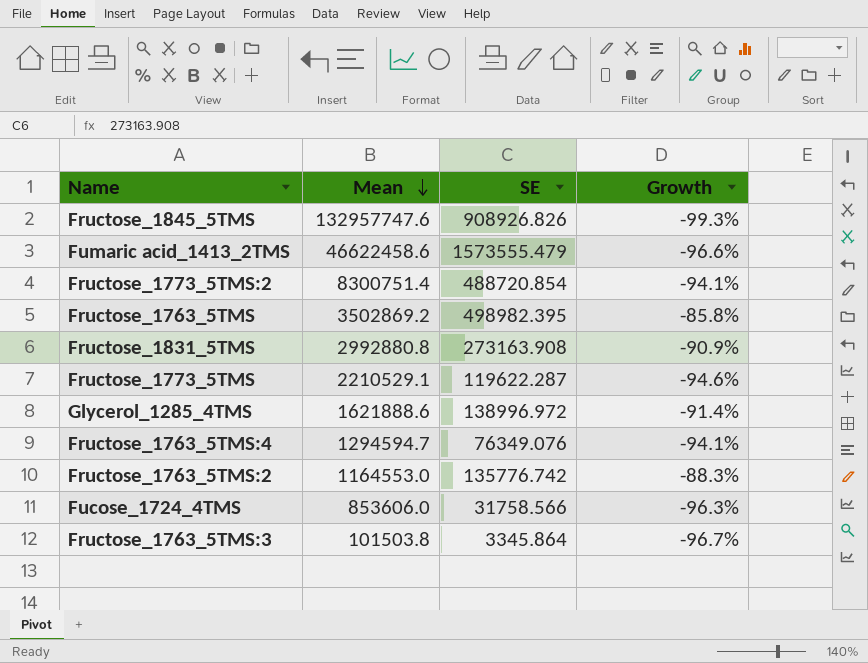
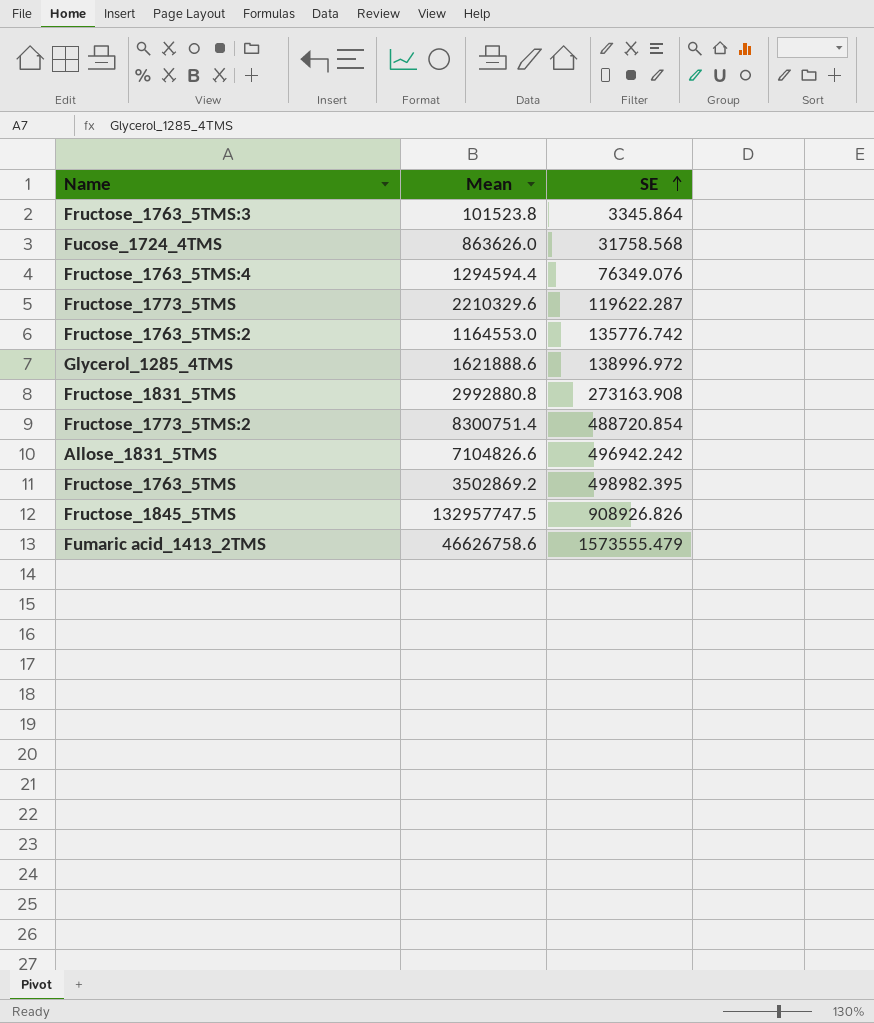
row order: Mean descending -> SE ascending
column Growth | formula: ([SE] - [Mean]) / [Mean] -> none
Fructose_1763_5TMS:3 | Mean: 101503.8 -> 101523.8
Fucose_1724_4TMS | Mean: 853606.0 -> 863626.0
Fucose_1724_4TMS | SE: 31758.566 -> 31758.568
Fructose_1763_5TMS:4 | Mean: 1294594.7 -> 1294594.4
Fructose_1773_5TMS | Mean: 2210529.1 -> 2210329.6
row Allose_1831_5TMS: none -> 7104826.6 | 496942.242
Fructose_1845_5TMS | Mean: 132957747.6 -> 132957747.5
Fumaric acid_1413_2TMS | Mean: 46622458.6 -> 46626758.6

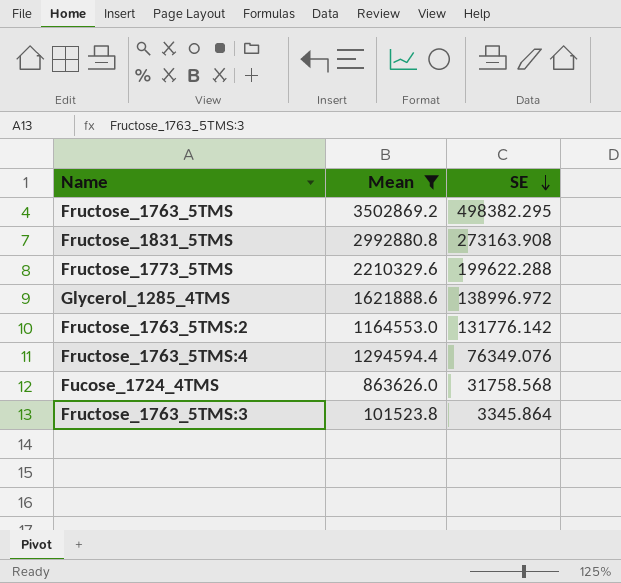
filter: none -> Mean <= 3502869.2
row order: SE ascending -> SE descending
Fructose_1763_5TMS | SE: 498982.395 -> 498382.295
Fructose_1773_5TMS | SE: 119622.287 -> 199622.288
Fructose_1763_5TMS:2 | SE: 135776.742 -> 131776.142

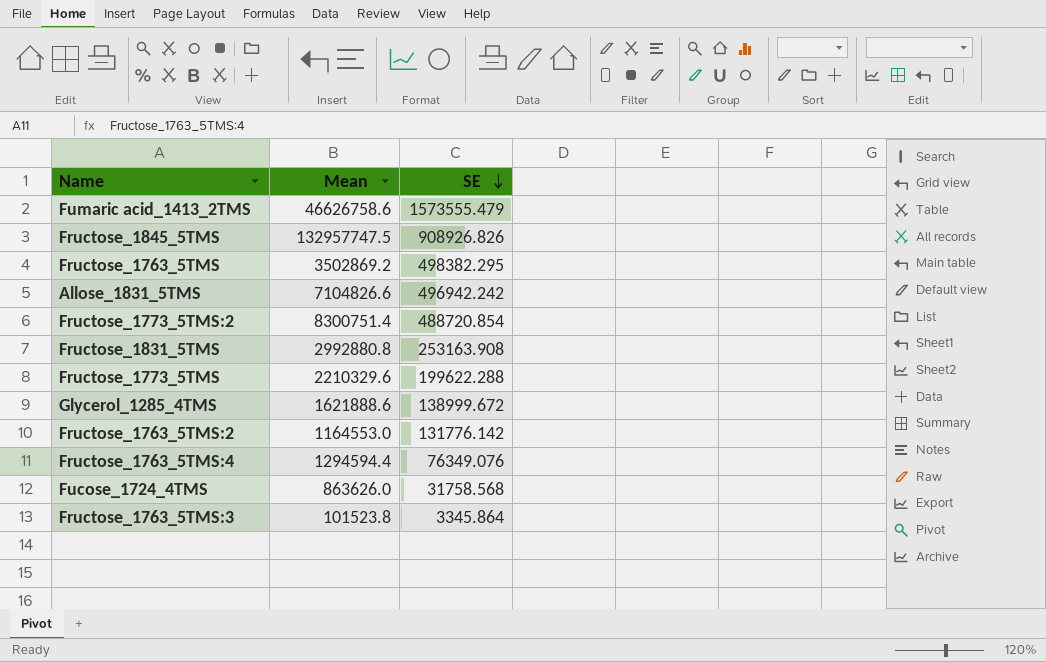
filter: Mean <= 3502869.2 -> none
Fructose_1831_5TMS | SE: 273163.908 -> 253163.908
Glycerol_1285_4TMS | SE: 138996.972 -> 138999.672

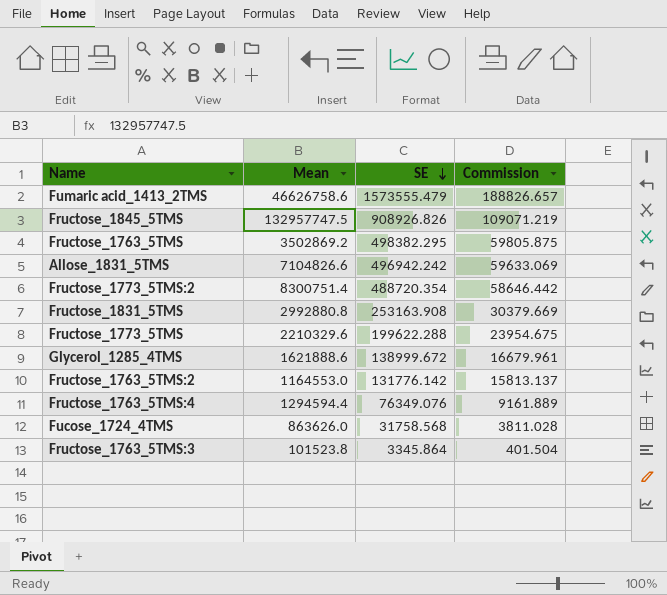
column Commission | formula: none -> [SE] * 0.12
Fructose_1773_5TMS:2 | SE: 488720.854 -> 488720.354

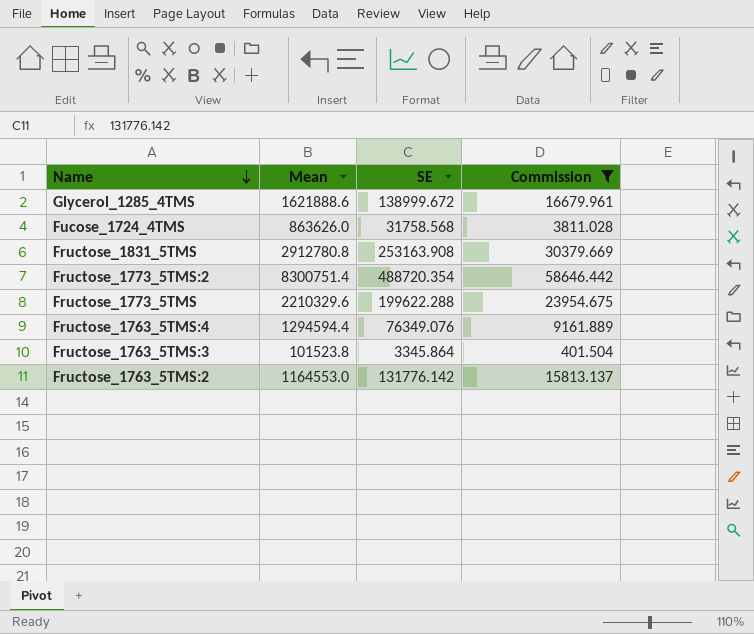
filter: none -> Commission <= 58646.442
row order: SE descending -> Name descending
Fructose_1831_5TMS | Mean: 2992880.8 -> 2912780.8

